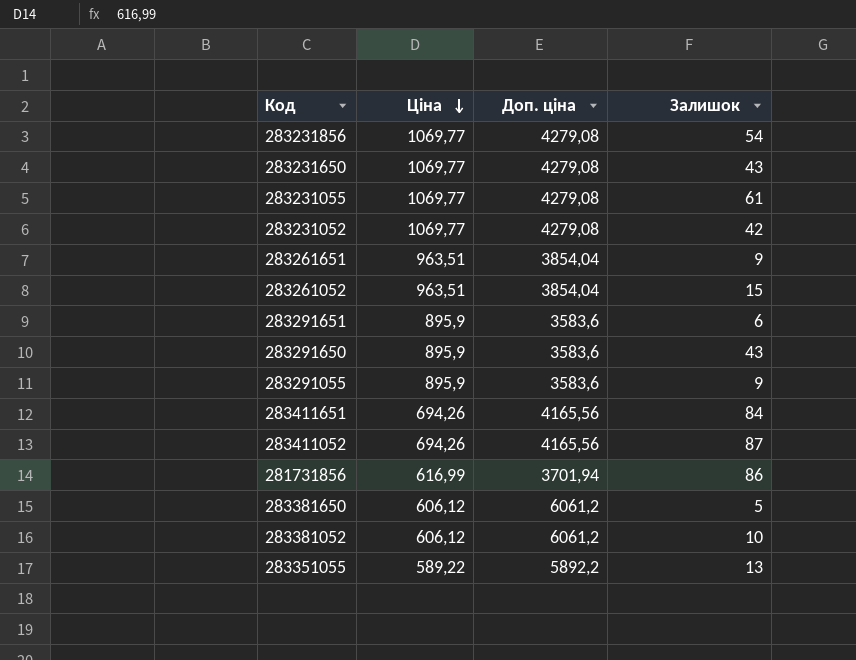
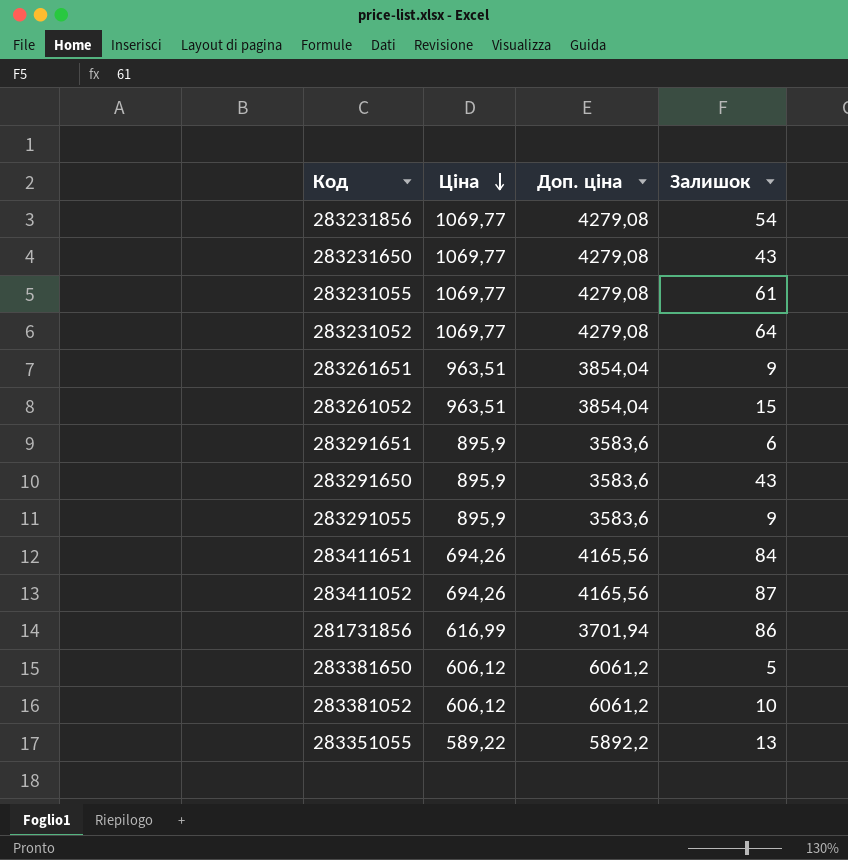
283231052 | Залишок: 42 -> 64

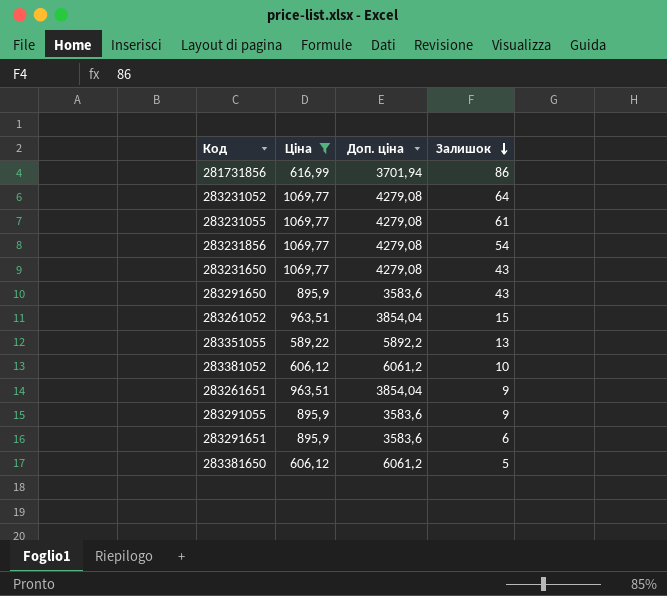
filter: none -> Ціна != 694,26
row order: Ціна descending -> Залишок descending

